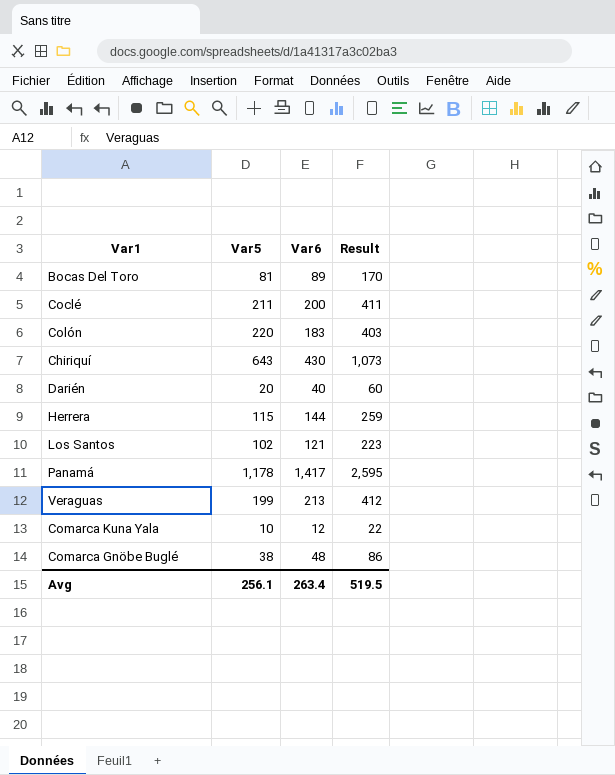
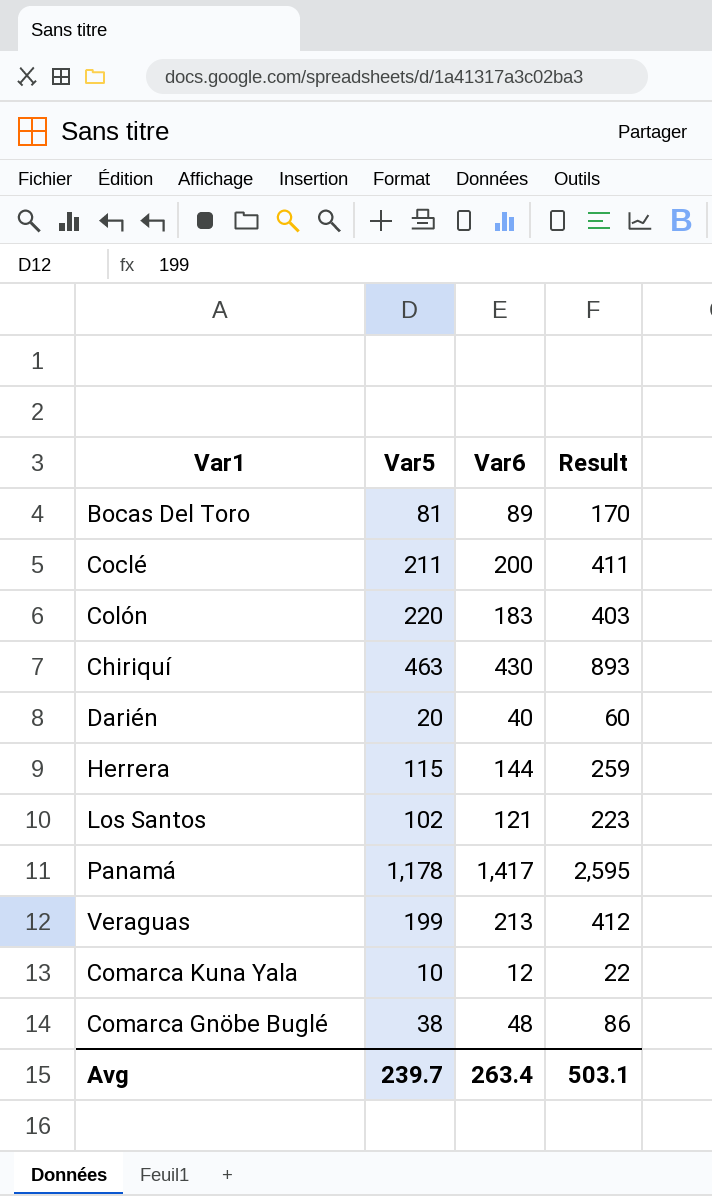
Chiriquí | Var5: 643 -> 463
Chiriquí | Result: 1,073 -> 893
Avg | Var5: 256.1 -> 239.7
Avg | Result: 519.5 -> 503.1

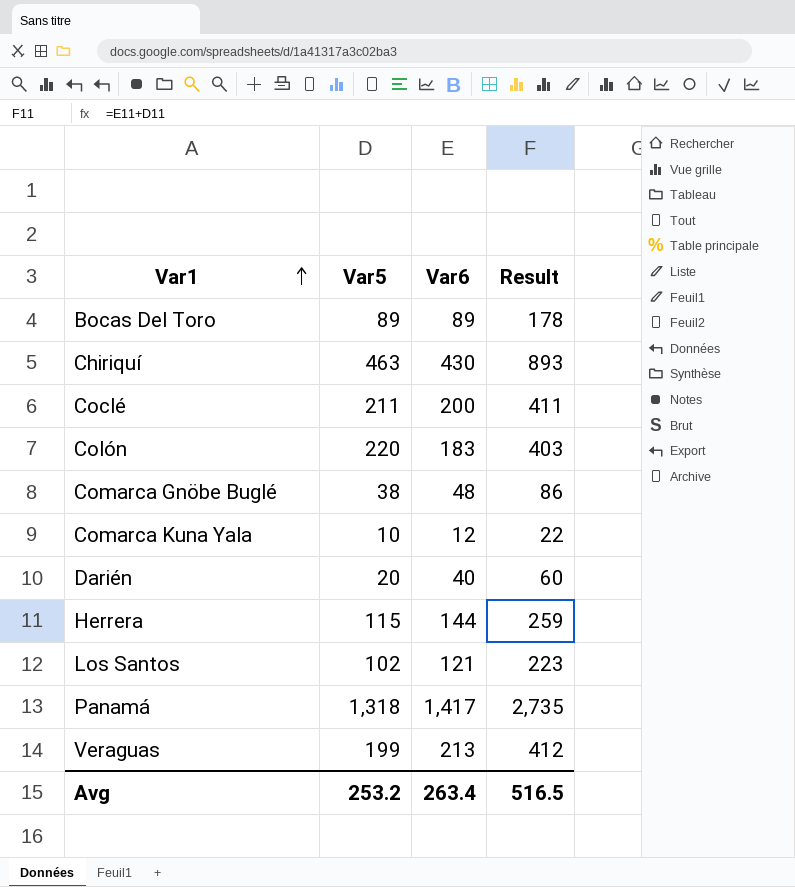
row order: none -> Var1 ascending
Bocas Del Toro | Var5: 81 -> 89
Bocas Del Toro | Result: 170 -> 178
Panamá | Var5: 1,178 -> 1,318
Panamá | Result: 2,595 -> 2,735
Avg | Var5: 239.7 -> 253.2
Avg | Result: 503.1 -> 516.5

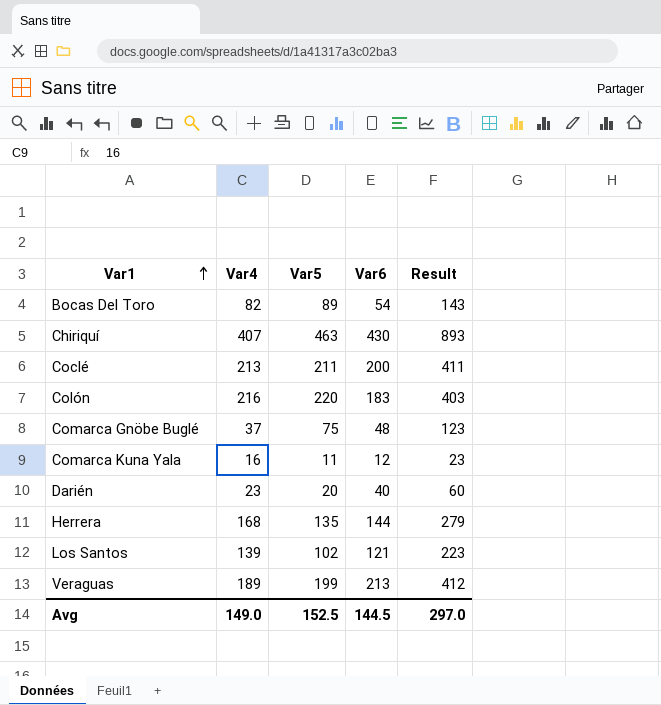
column Var4 | position: none -> 2
row Panamá: 1,318 | 1,417 | 2,735 -> none
Bocas Del Toro | Var6: 89 -> 54
Bocas Del Toro | Result: 178 -> 143
Comarca Gnöbe Buglé | Var5: 38 -> 75
Comarca Gnöbe Buglé | Result: 86 -> 123
Comarca Kuna Yala | Var5: 10 -> 11
Comarca Kuna Yala | Result: 22 -> 23
Herrera | Var5: 115 -> 135
Herrera | Result: 259 -> 279
Avg | Var5: 253.2 -> 152.5
Avg | Var6: 263.4 -> 144.5
Avg | Result: 516.5 -> 297.0

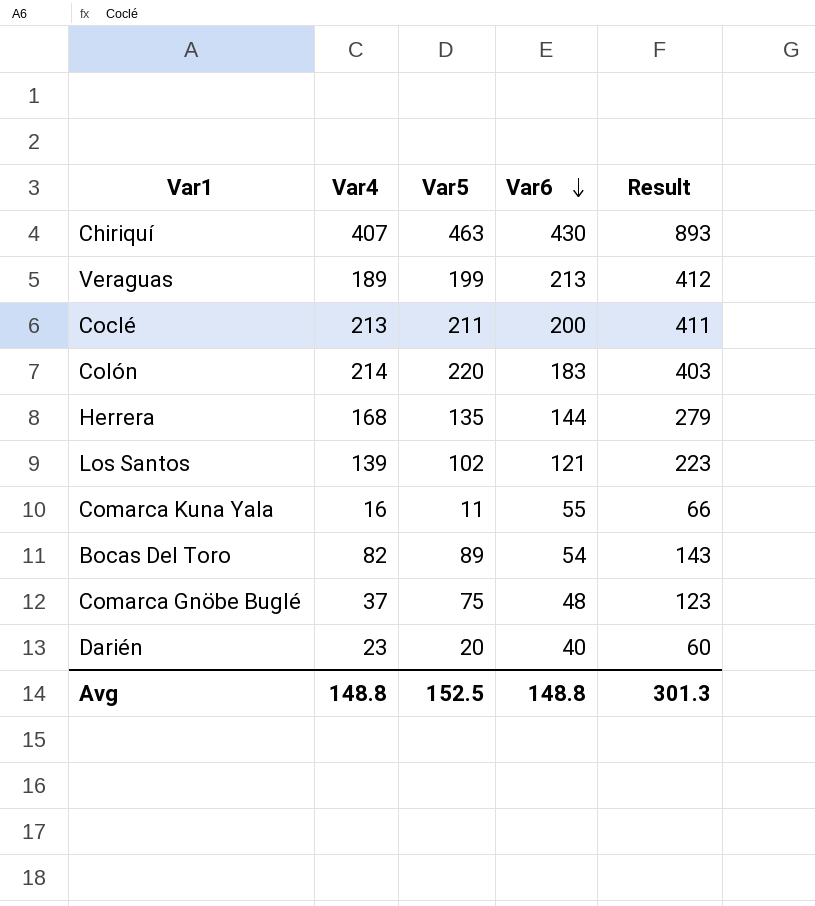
row order: Var1 ascending -> Var6 descending
Colón | Var4: 216 -> 214
Comarca Kuna Yala | Var6: 12 -> 55
Comarca Kuna Yala | Result: 23 -> 66
Avg | Var4: 149.0 -> 148.8
Avg | Var6: 144.5 -> 148.8
Avg | Result: 297.0 -> 301.3

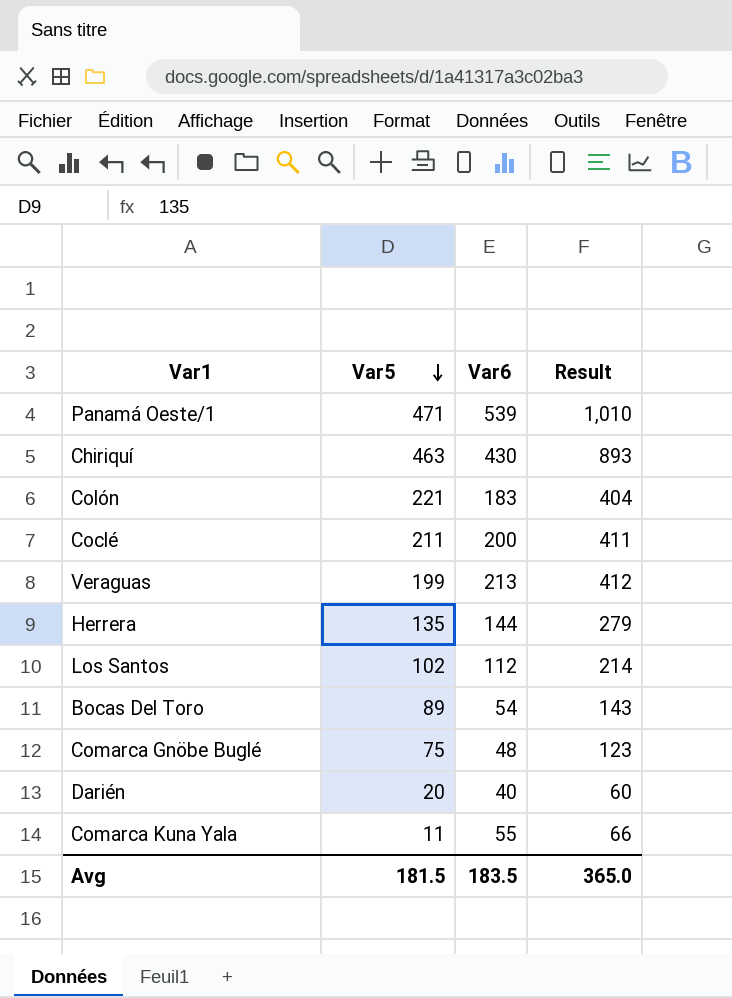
row order: Var6 descending -> Var5 descending
column Var4 | position: 2 -> none
row Panamá Oeste/1: none -> 471 | 539 | 1,010
Colón | Var5: 220 -> 221
Colón | Result: 403 -> 404
Los Santos | Var6: 121 -> 112
Los Santos | Result: 223 -> 214
Avg | Var5: 152.5 -> 181.5
Avg | Var6: 148.8 -> 183.5
Avg | Result: 301.3 -> 365.0

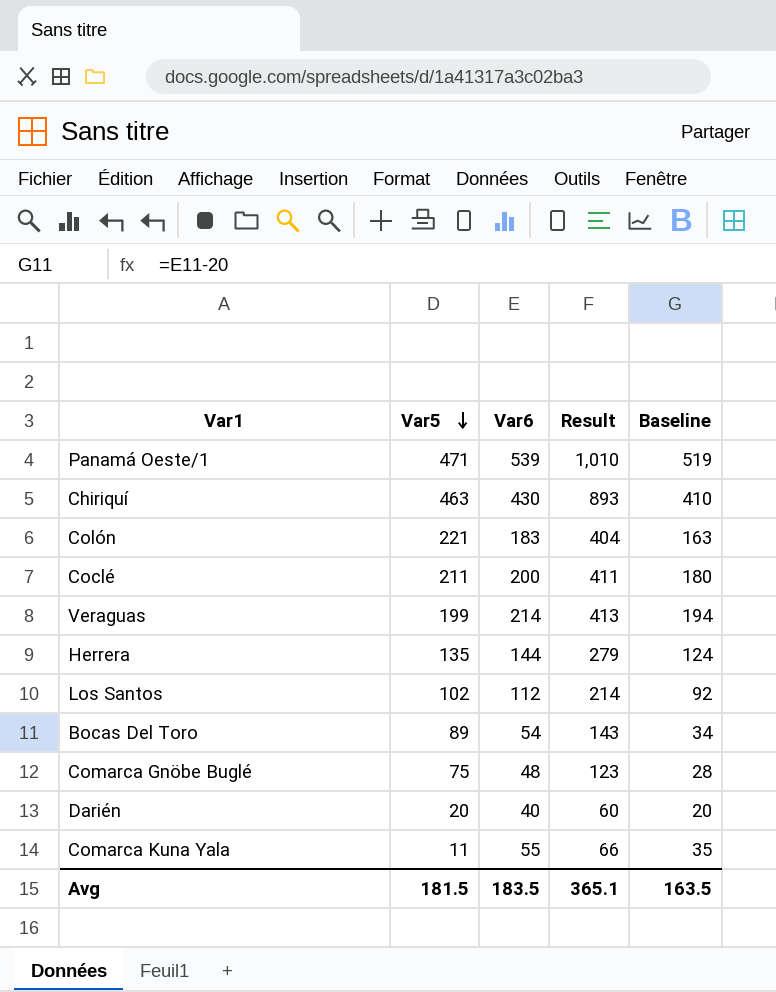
column Baseline | formula: none -> [Var6] - 20
Veraguas | Var6: 213 -> 214
Veraguas | Result: 412 -> 413
Avg | Result: 365.0 -> 365.1

